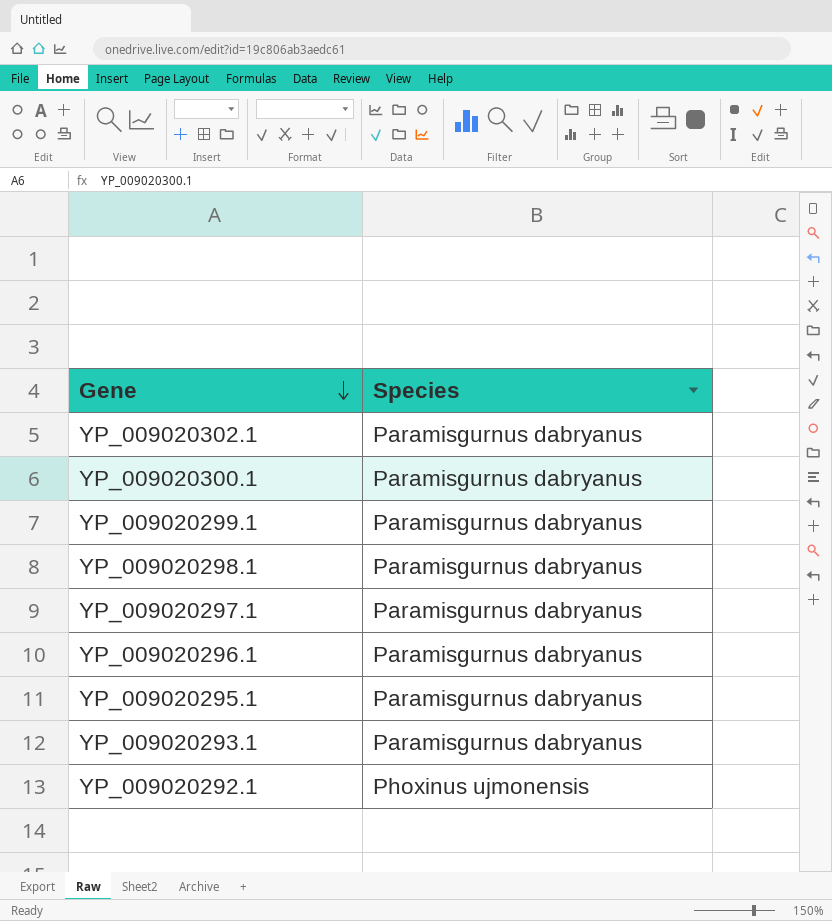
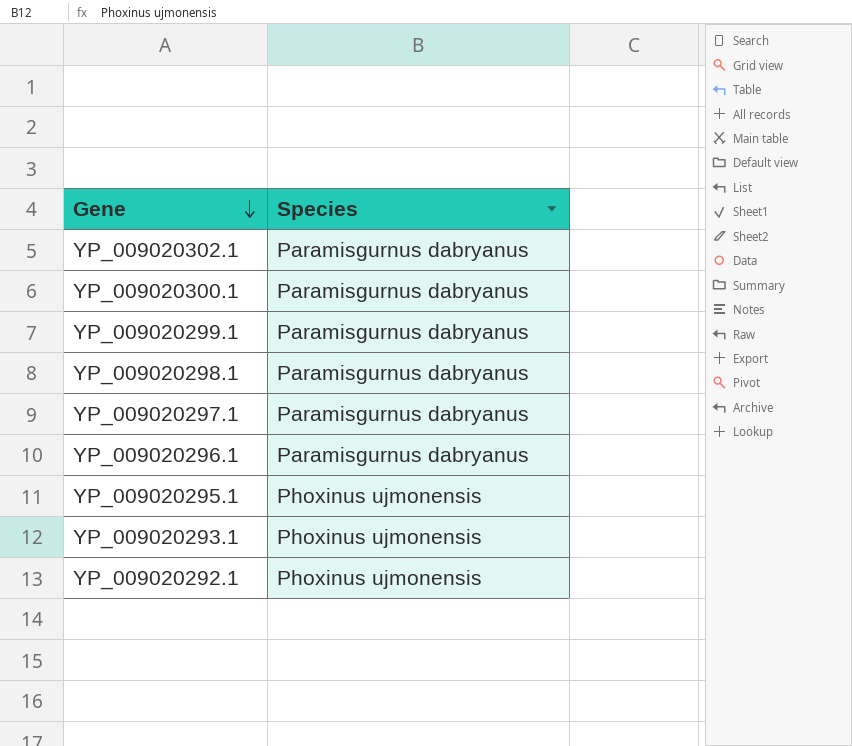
YP_009020295.1 | Species: Paramisgurnus dabryanus -> Phoxinus ujmonensis
YP_009020293.1 | Species: Paramisgurnus dabryanus -> Phoxinus ujmonensis

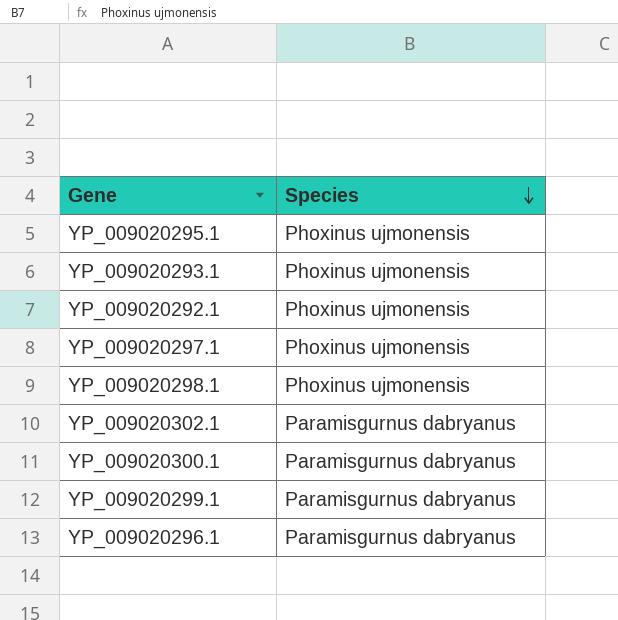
row order: Gene descending -> Species descending
YP_009020297.1 | Species: Paramisgurnus dabryanus -> Phoxinus ujmonensis
YP_009020298.1 | Species: Paramisgurnus dabryanus -> Phoxinus ujmonensis

